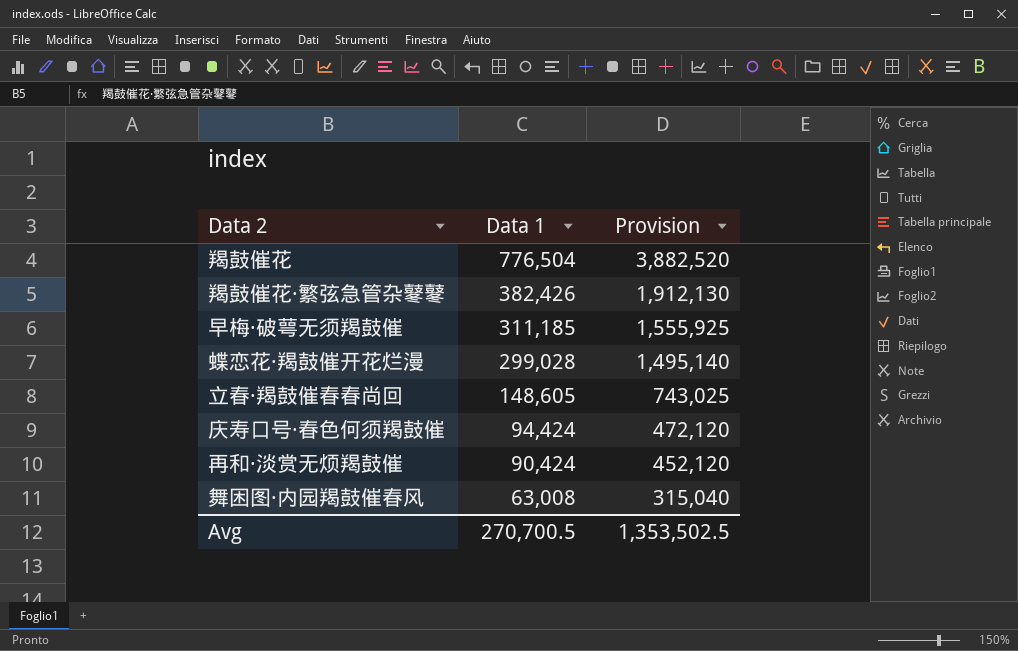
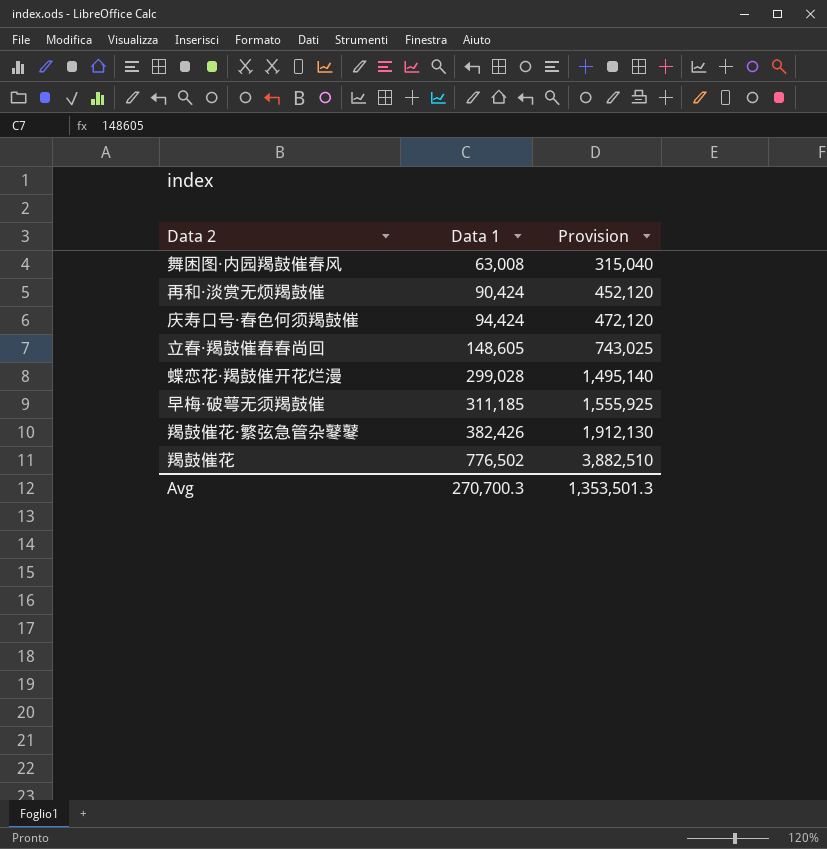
row order: Data 1 descending -> Data 1 ascending
羯鼓催花 | Data 1: 776,504 -> 776,502
羯鼓催花 | Provision: 3,882,520 -> 3,882,510
Avg | Data 1: 270,700.5 -> 270,700.3
Avg | Provision: 1,353,502.5 -> 1,353,501.3

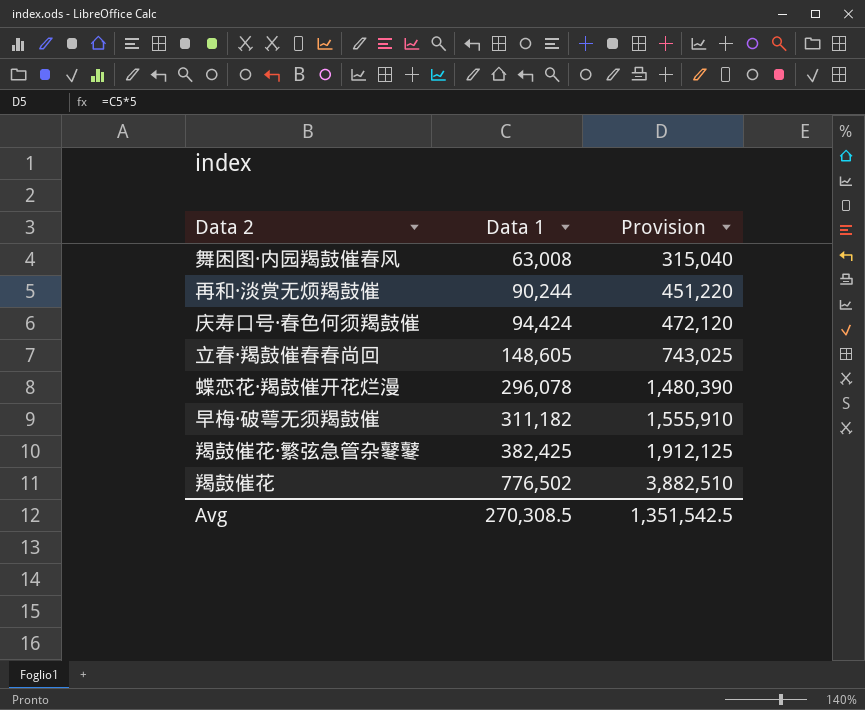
再和·淡赏无烦羯鼓催 | Data 1: 90,424 -> 90,244
再和·淡赏无烦羯鼓催 | Provision: 452,120 -> 451,220
蝶恋花·羯鼓催开花烂漫 | Data 1: 299,028 -> 296,078
蝶恋花·羯鼓催开花烂漫 | Provision: 1,495,140 -> 1,480,390
早梅·破萼无须羯鼓催 | Data 1: 311,185 -> 311,182
早梅·破萼无须羯鼓催 | Provision: 1,555,925 -> 1,555,910
羯鼓催花·繁弦急管杂鼕鼕 | Data 1: 382,426 -> 382,425
羯鼓催花·繁弦急管杂鼕鼕 | Provision: 1,912,130 -> 1,912,125
Avg | Data 1: 270,700.3 -> 270,308.5
Avg | Provision: 1,353,501.3 -> 1,351,542.5

